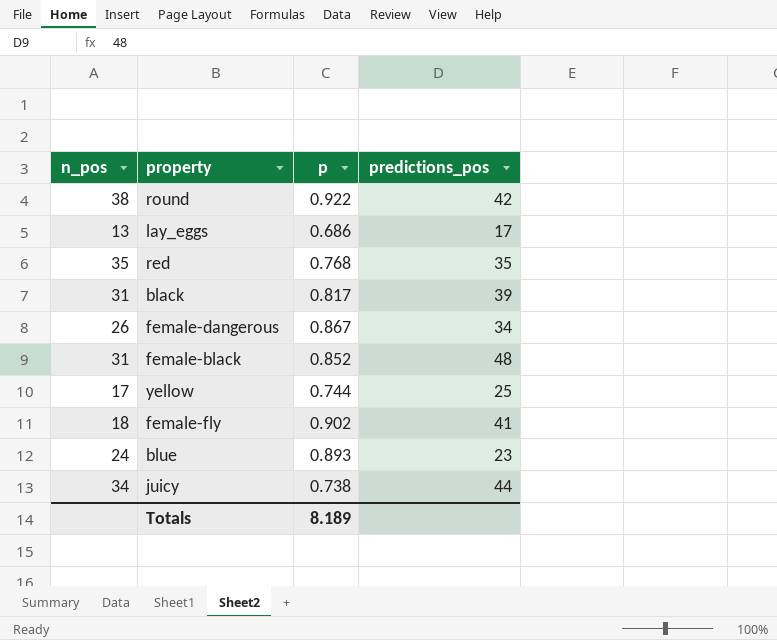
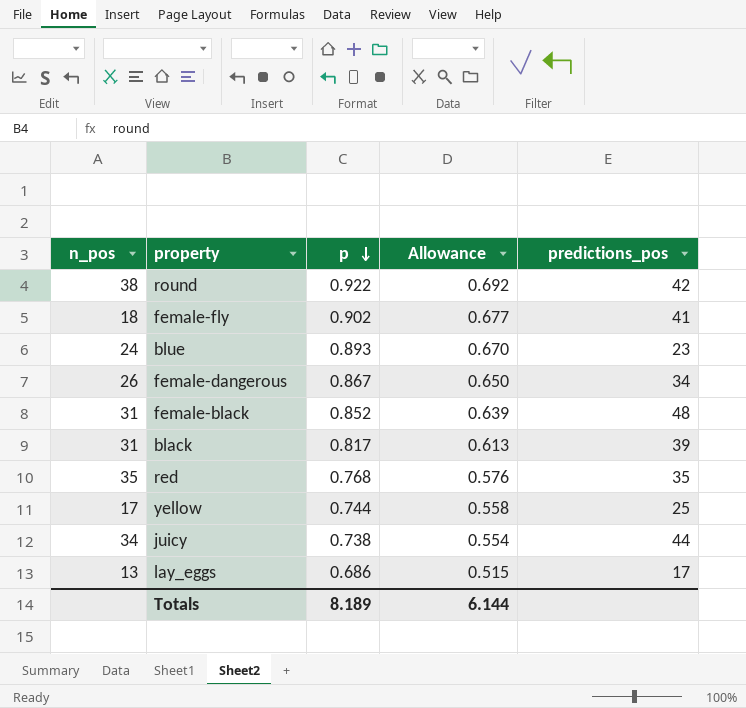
row order: none -> p descending
column Allowance | formula: none -> [p] * 0.75

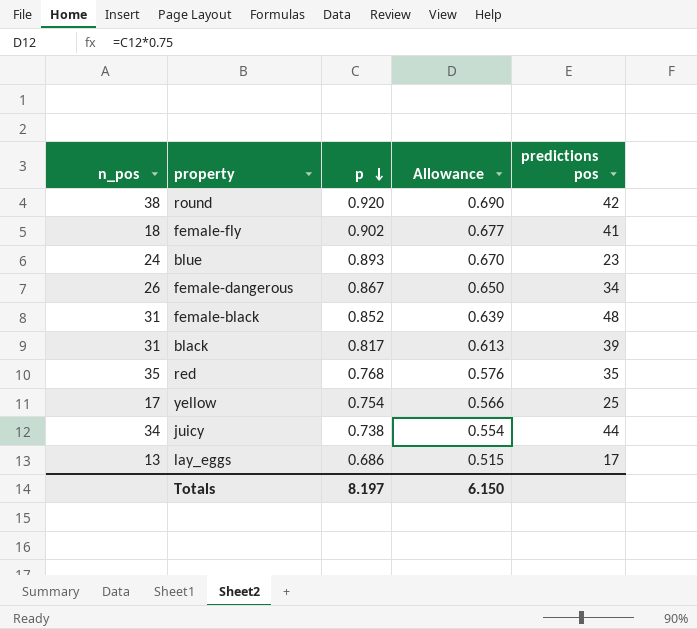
column name: predictions_pos -> predictions pos
round | p: 0.922 -> 0.920
round | Allowance: 0.692 -> 0.690
yellow | p: 0.744 -> 0.754
yellow | Allowance: 0.558 -> 0.566
Totals | p: 8.189 -> 8.197
Totals | Allowance: 6.144 -> 6.150

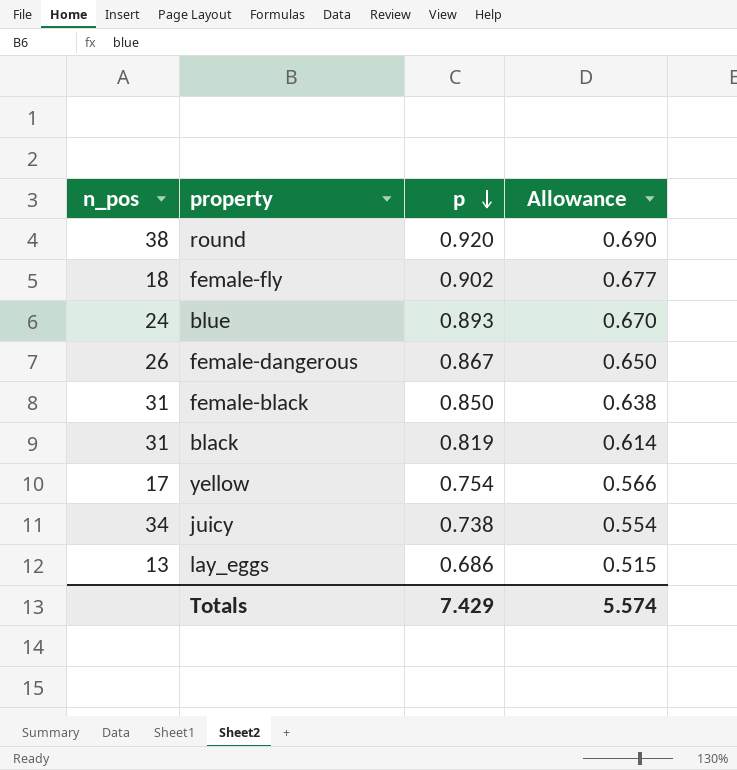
column predictions pos | position: 5 -> none
row red: 35 | 0.768 | 0.576 | 35 -> none
female-black | p: 0.852 -> 0.850
female-black | Allowance: 0.639 -> 0.638
black | p: 0.817 -> 0.819
black | Allowance: 0.613 -> 0.614
Totals | p: 8.197 -> 7.429
Totals | Allowance: 6.150 -> 5.574

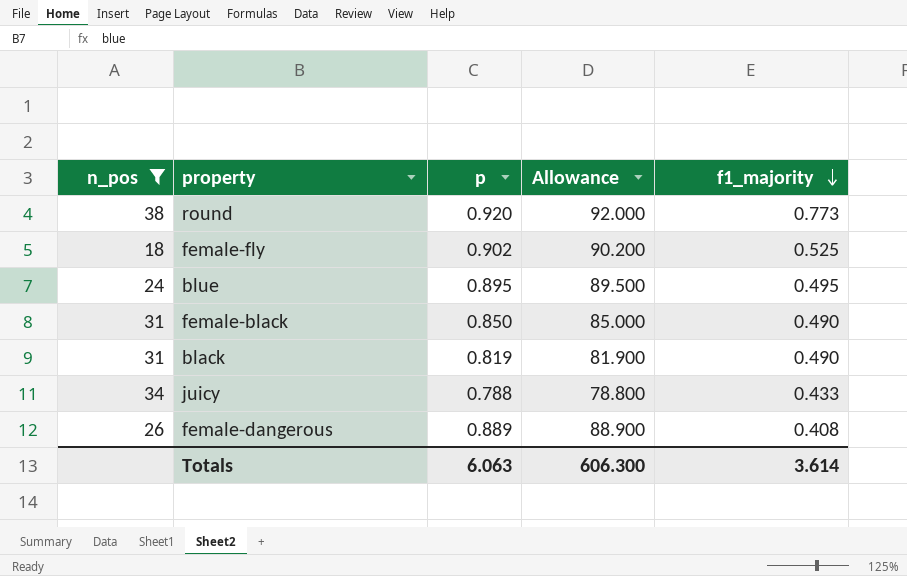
filter: none -> n_pos >= 18
row order: p descending -> f1_majority descending
column Allowance | formula: [p] * 0.75 -> [p] * 100
column f1_majority | position: none -> 5
blue | p: 0.893 -> 0.895
juicy | p: 0.738 -> 0.788
female-dangerous | p: 0.867 -> 0.889
Totals | p: 7.429 -> 6.063
Totals | Allowance: 5.574 -> 606.300

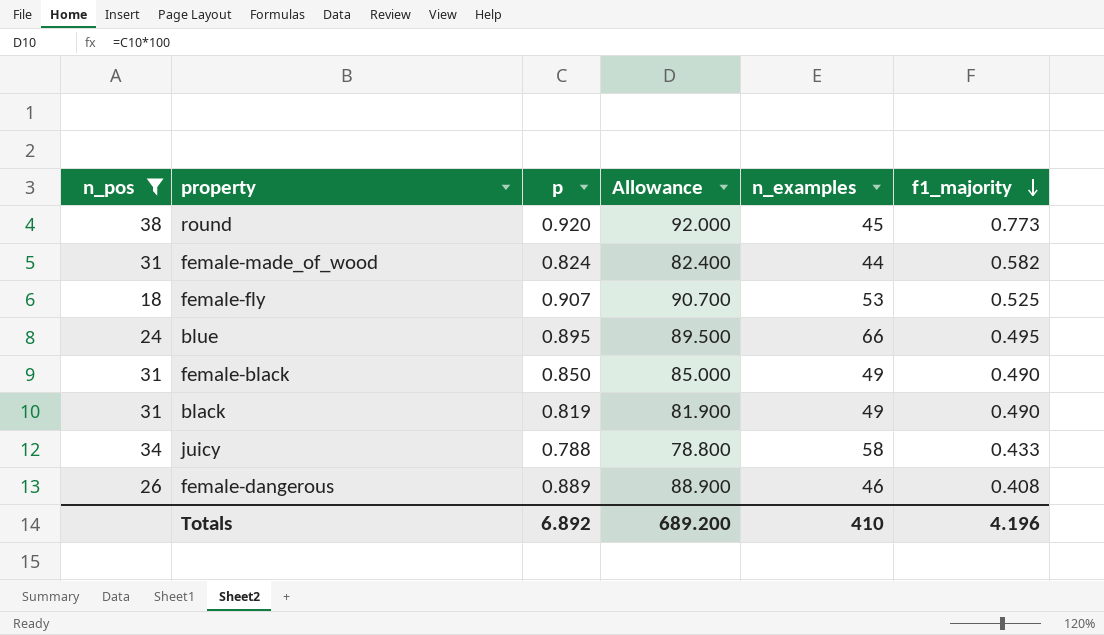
column n_examples | position: none -> 5
row female-made_of_wood: none -> 31 | 0.824 | 82.400 | 44 | 0.582
female-fly | p: 0.902 -> 0.907
female-fly | Allowance: 90.200 -> 90.700
Totals | p: 6.063 -> 6.892
Totals | Allowance: 606.300 -> 689.200
Totals | f1_majority: 3.614 -> 4.196

